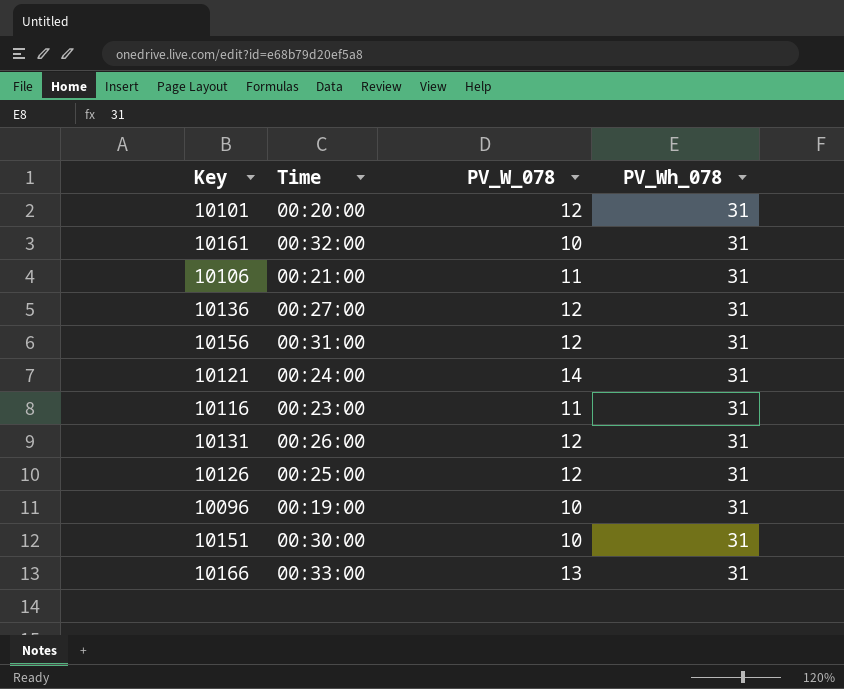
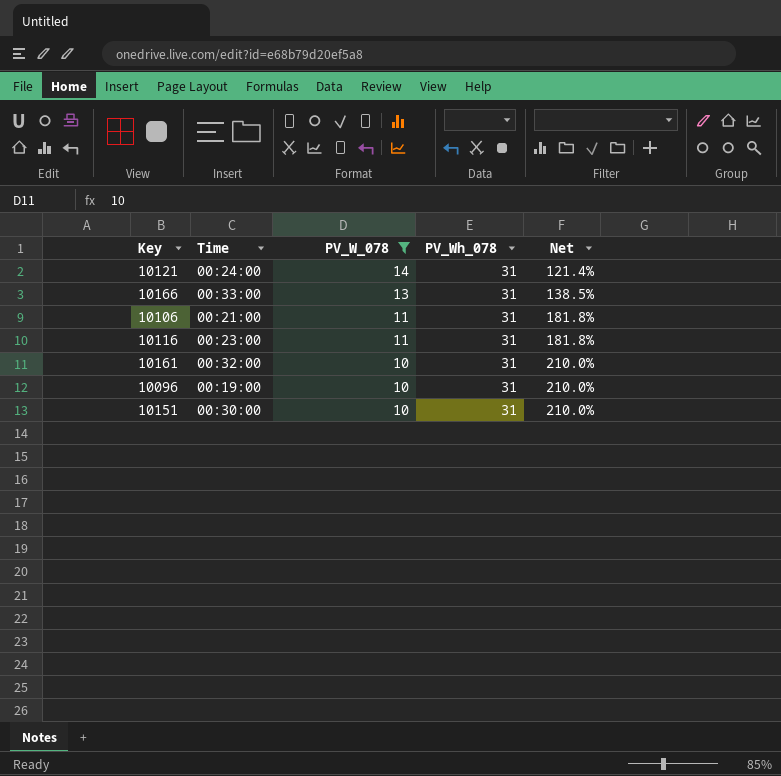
filter: none -> PV_W_078 != 12
row order: none -> PV_W_078 descending
column Net | formula: none -> ([PV_Wh_078] - [PV_W_078]) / [PV_W_078]

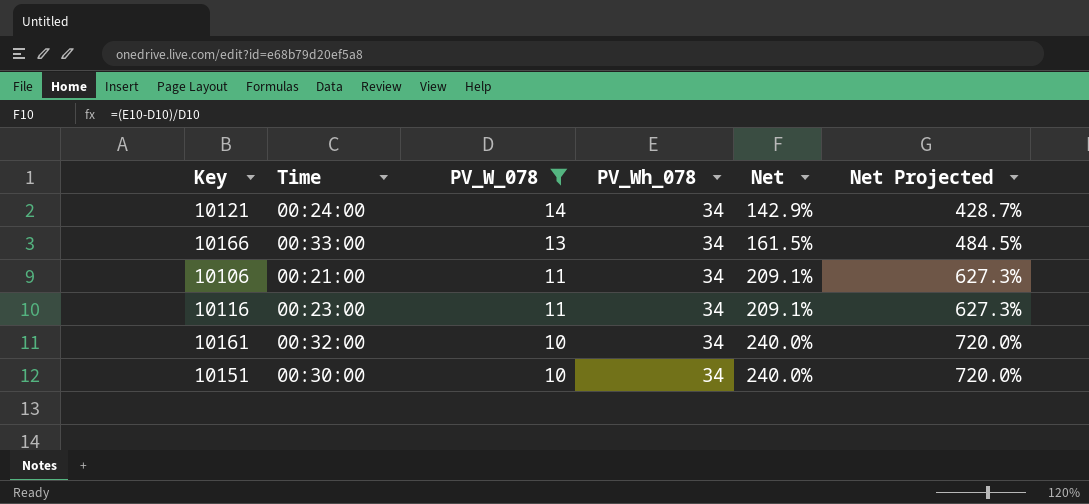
column Net Projected | formula: none -> [Net] * 3
row 10096: 00:19:00 | 10 | 31 | 210.0% -> none
10121 | PV_Wh_078: 31 -> 34
10121 | Net: 121.4% -> 142.9%
10166 | PV_Wh_078: 31 -> 34
10166 | Net: 138.5% -> 161.5%
10106 | PV_Wh_078: 31 -> 34
10106 | Net: 181.8% -> 209.1%
10116 | PV_Wh_078: 31 -> 34
10116 | Net: 181.8% -> 209.1%
10161 | PV_Wh_078: 31 -> 34
10161 | Net: 210.0% -> 240.0%
10151 | PV_Wh_078: 31 -> 34
10151 | Net: 210.0% -> 240.0%

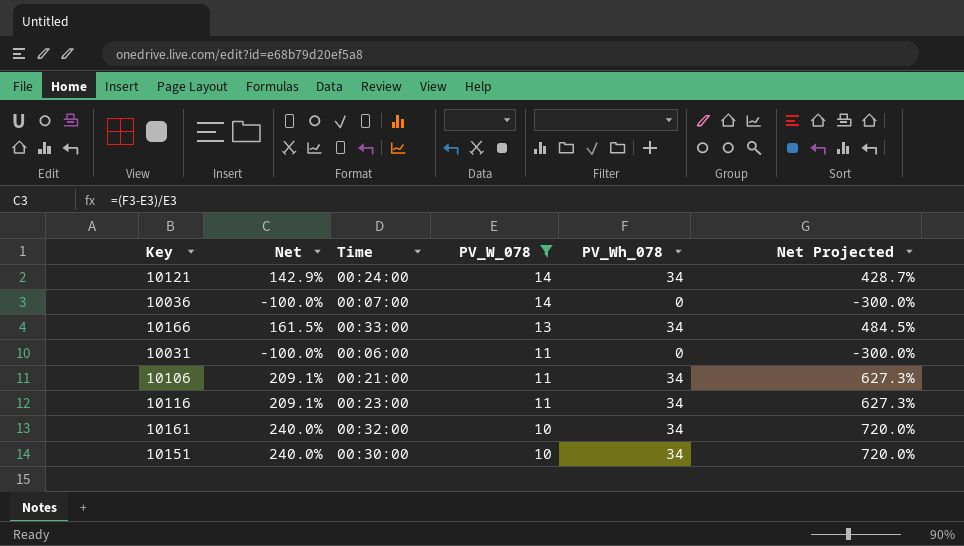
column Net | position: 5 -> 2
row 10036: none -> -100.0% | 00:07:00 | 14 | 0 | -300.0%
row 10031: none -> -100.0% | 00:06:00 | 11 | 0 | -300.0%

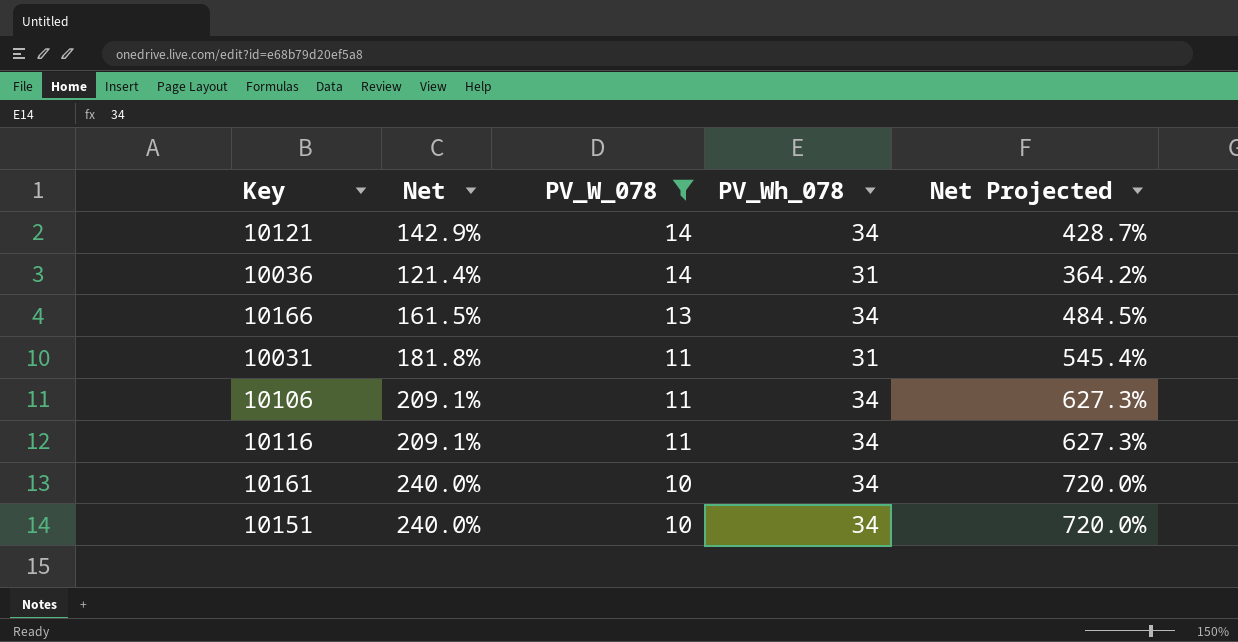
column Time | position: 3 -> none
10036 | Net: -100.0% -> 121.4%
10036 | PV_Wh_078: 0 -> 31
10036 | Net Projected: -300.0% -> 364.2%
10031 | Net: -100.0% -> 181.8%
10031 | PV_Wh_078: 0 -> 31
10031 | Net Projected: -300.0% -> 545.4%

